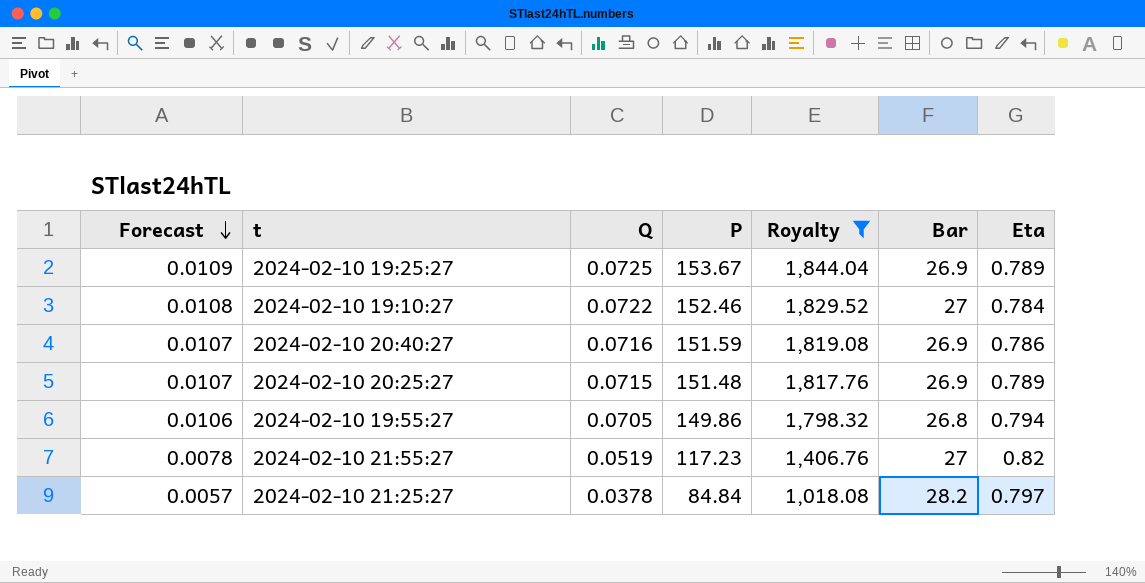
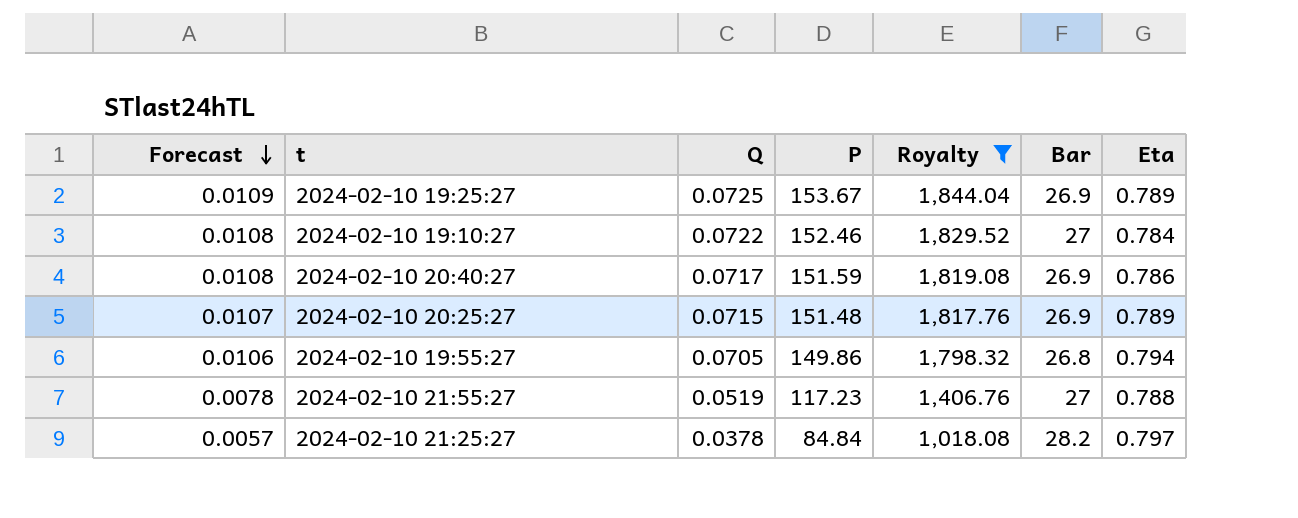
2024-02-10 20:40:27 | Forecast: 0.0107 -> 0.0108
2024-02-10 20:40:27 | Q: 0.0716 -> 0.0717
2024-02-10 21:55:27 | Eta: 0.82 -> 0.788

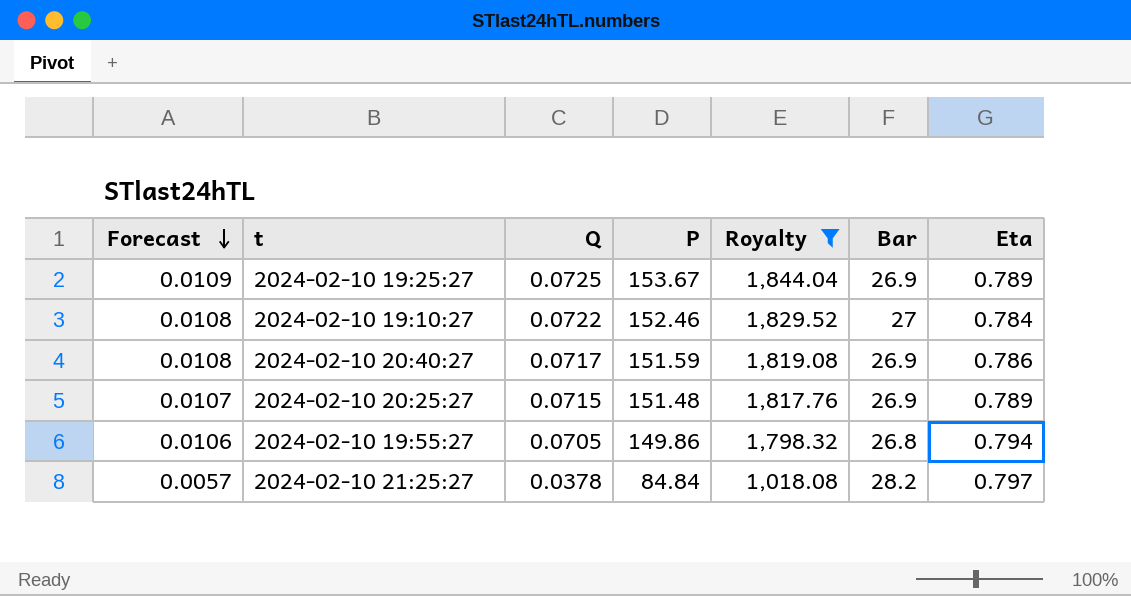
row 2024-02-10 21:55:27: 0.0078 | 0.0519 | 117.23 | 1,406.76 | 27 | 0.788 -> none

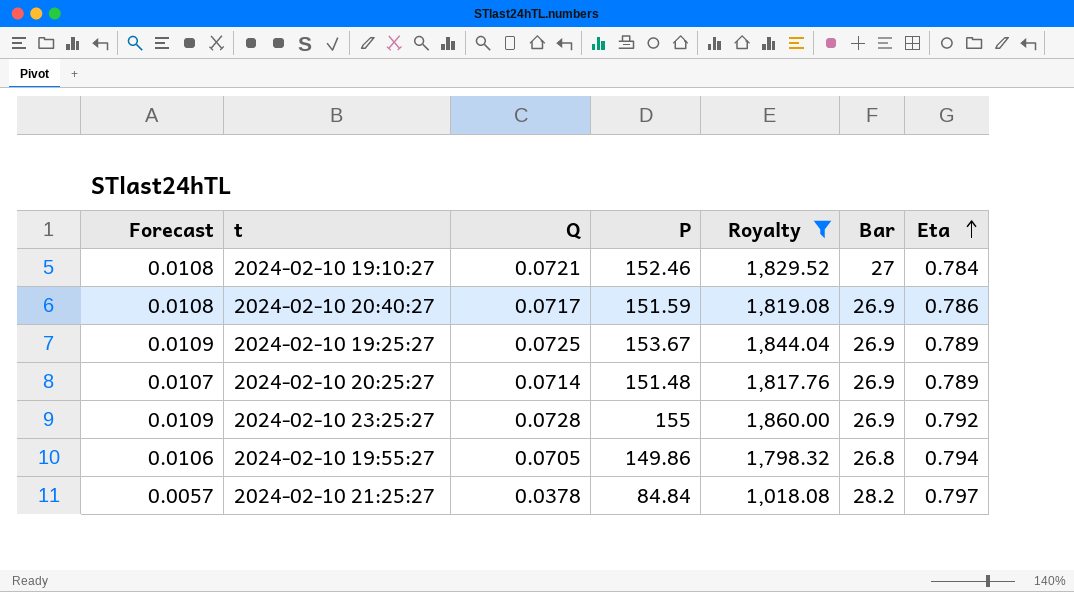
row order: Forecast descending -> Eta ascending
2024-02-10 19:10:27 | Q: 0.0722 -> 0.0721
2024-02-10 20:25:27 | Q: 0.0715 -> 0.0714
row 2024-02-10 23:25:27: none -> 0.0109 | 0.0728 | 155 | 1,860.00 | 26.9 | 0.792

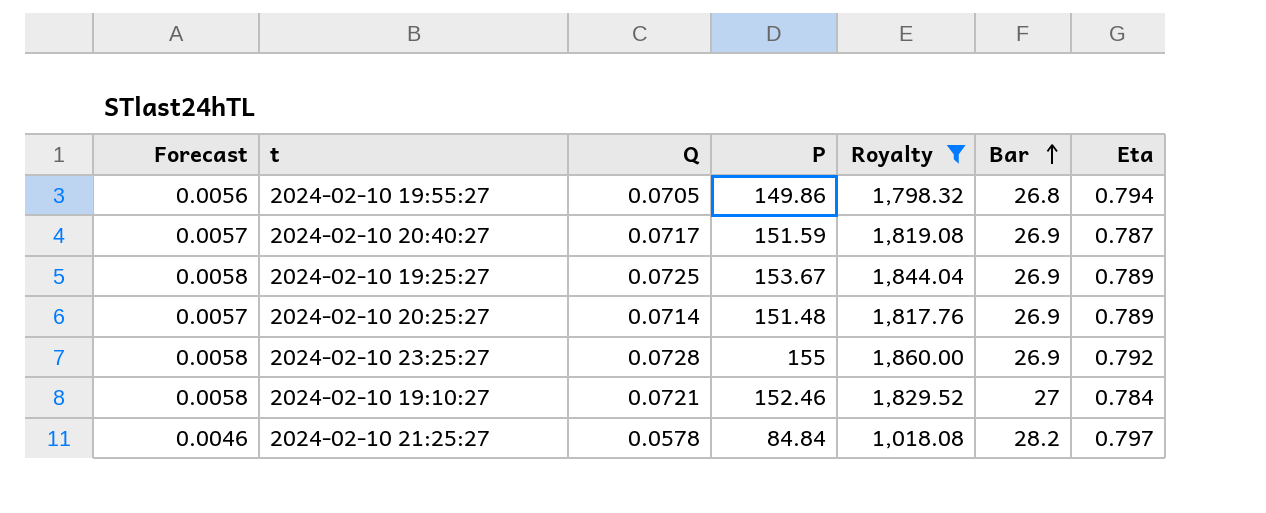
row order: Eta ascending -> Bar ascending
column Forecast | formula: [Q] * 0.15 -> [Q] * 0.08
2024-02-10 20:40:27 | Eta: 0.786 -> 0.787
2024-02-10 21:25:27 | Q: 0.0378 -> 0.0578

